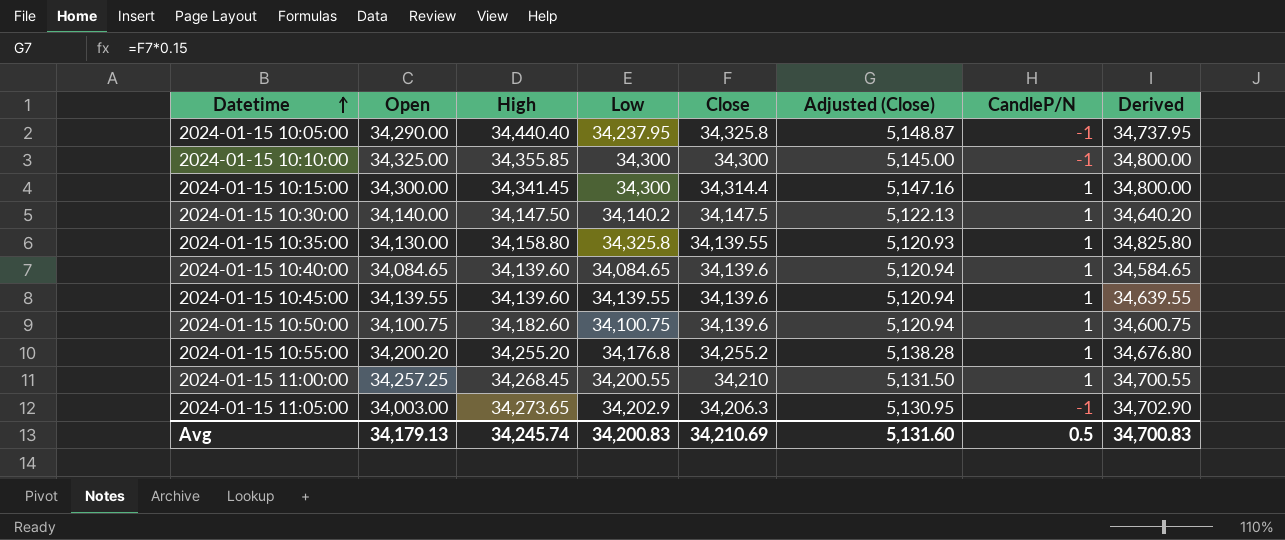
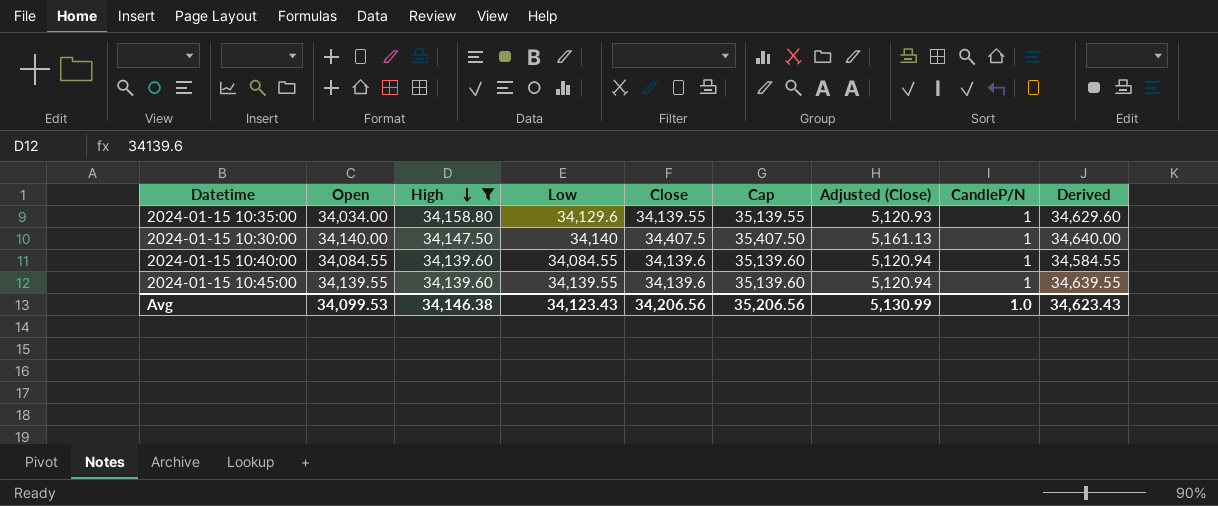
filter: none -> High <= 34,158.80
row order: Datetime ascending -> High descending
column Cap | formula: none -> [Close] + 1000
2024-01-15 10:35:00 | Open: 34,130.00 -> 34,034.00
2024-01-15 10:35:00 | Low: 34,325.8 -> 34,129.6
2024-01-15 10:35:00 | Derived: 34,825.80 -> 34,629.60
2024-01-15 10:30:00 | Low: 34,140.2 -> 34,140
2024-01-15 10:30:00 | Close: 34,147.5 -> 34,407.5
2024-01-15 10:30:00 | Adjusted (Close): 5,122.13 -> 5,161.13
2024-01-15 10:30:00 | Derived: 34,640.20 -> 34,640.00
2024-01-15 10:40:00 | Open: 34,084.65 -> 34,084.55
2024-01-15 10:40:00 | Low: 34,084.65 -> 34,084.55
2024-01-15 10:40:00 | Derived: 34,584.65 -> 34,584.55
Avg | Open: 34,179.13 -> 34,099.53
Avg | High: 34,245.74 -> 34,146.38
Avg | Low: 34,200.83 -> 34,123.43
Avg | Close: 34,210.69 -> 34,206.56
Avg | Adjusted (Close): 5,131.60 -> 5,130.99
Avg | CandleP/N: 0.5 -> 1.0
Avg | Derived: 34,700.83 -> 34,623.43

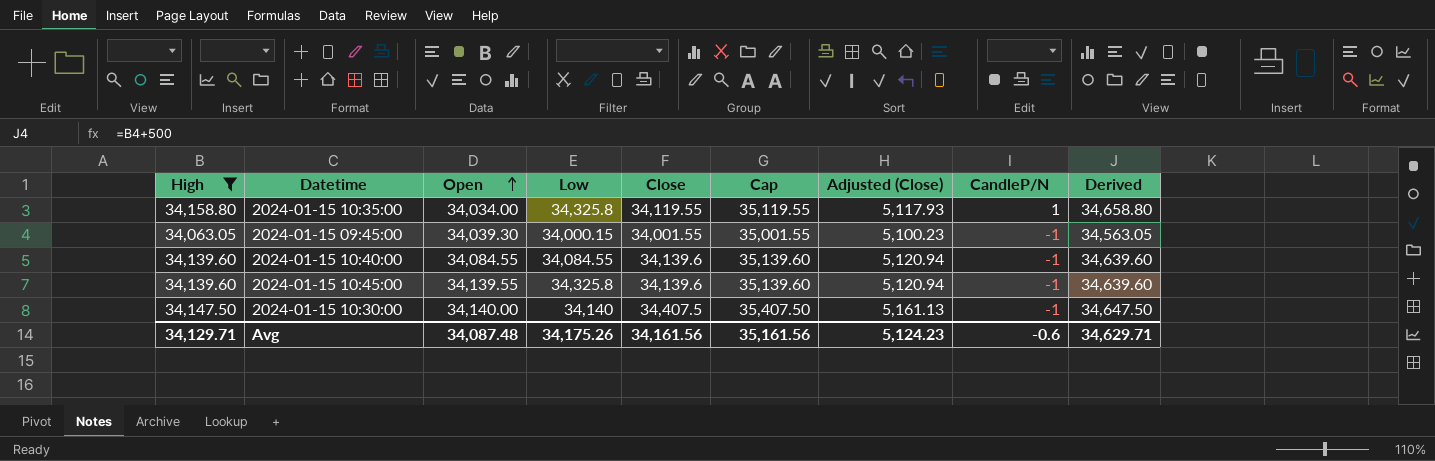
row order: High descending -> Open ascending
column High | position: 3 -> 1
column Derived | formula: [Low] + 500 -> [High] + 500
2024-01-15 10:35:00 | Low: 34,129.6 -> 34,325.8
2024-01-15 10:35:00 | Close: 34,139.55 -> 34,119.55
2024-01-15 10:35:00 | Cap: 35,139.55 -> 35,119.55
2024-01-15 10:35:00 | Adjusted (Close): 5,120.93 -> 5,117.93
row 2024-01-15 09:45:00: none -> 34,063.05 | 34,039.30 | 34,000.15 | 34,001.55 | 35,001.55 | 5,100.23 | -1 | 34,563.05
2024-01-15 10:40:00 | CandleP/N: 1 -> -1
2024-01-15 10:45:00 | Low: 34,139.55 -> 34,325.8
2024-01-15 10:45:00 | CandleP/N: 1 -> -1
2024-01-15 10:30:00 | CandleP/N: 1 -> -1
Avg | High: 34,146.38 -> 34,129.71
Avg | Open: 34,099.53 -> 34,087.48
Avg | Low: 34,123.43 -> 34,175.26
Avg | Close: 34,206.56 -> 34,161.56
Avg | Cap: 35,206.56 -> 35,161.56
Avg | Adjusted (Close): 5,130.99 -> 5,124.23
Avg | CandleP/N: 1.0 -> -0.6
Avg | Derived: 34,623.43 -> 34,629.71

